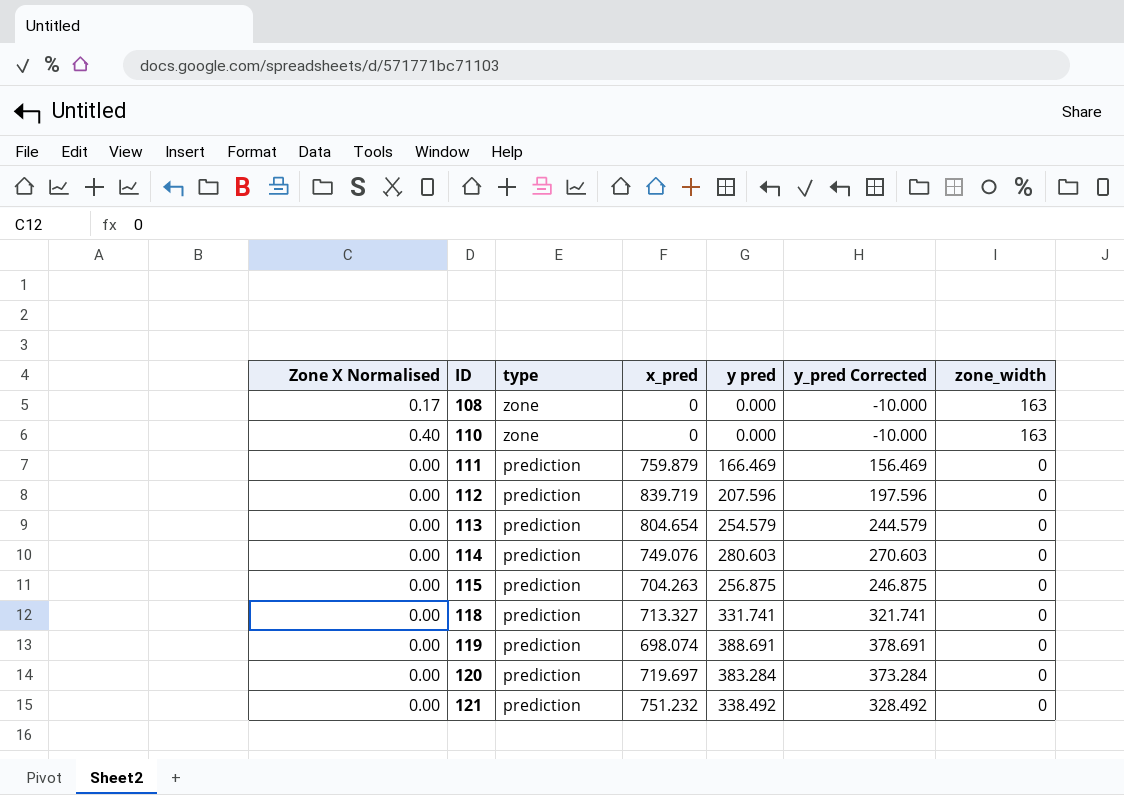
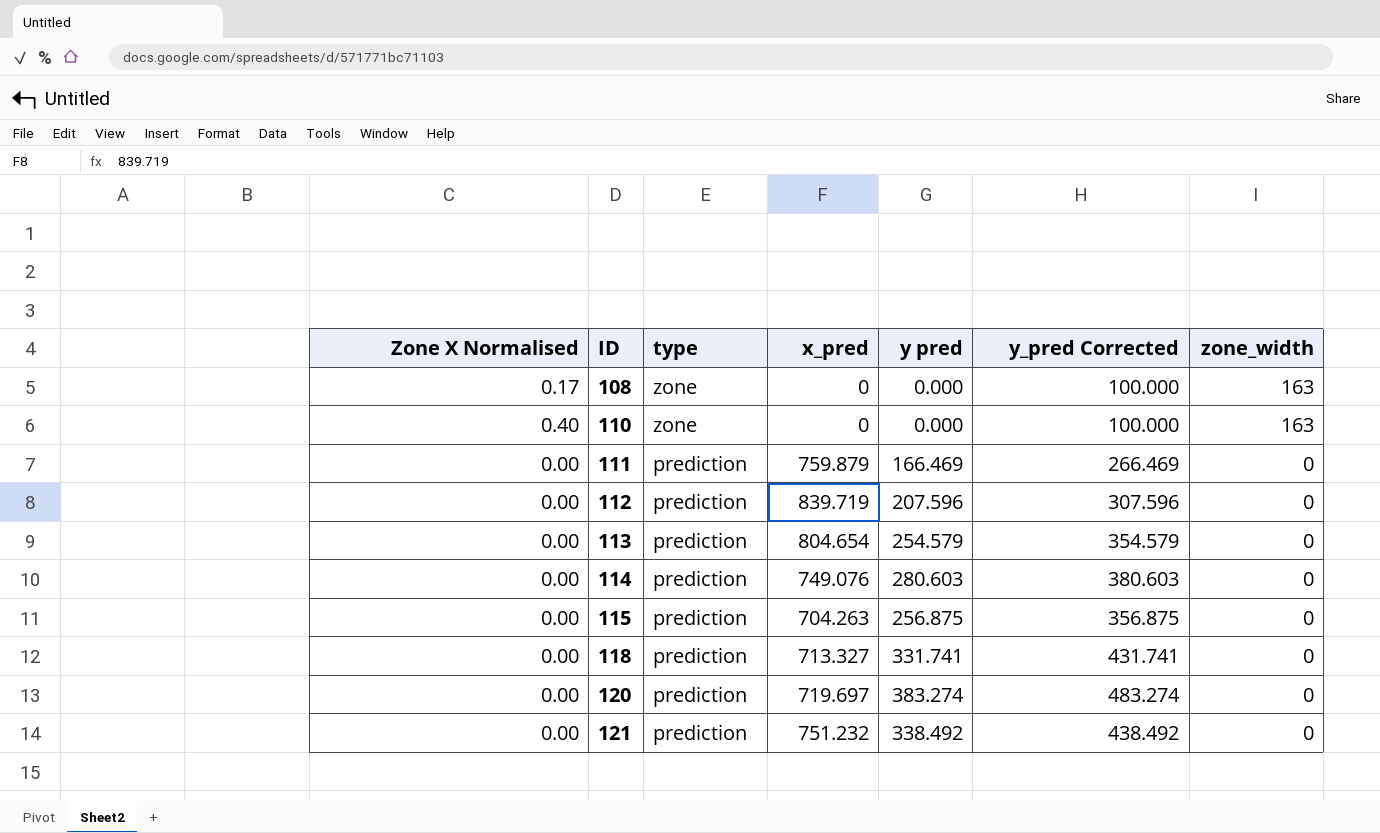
column y_pred Corrected | formula: [y pred] - 10 -> [y pred] + 100
row 119: 0.00 | prediction | 698.074 | 388.691 | 378.691 | 0 -> none
120 | y pred: 383.284 -> 383.274

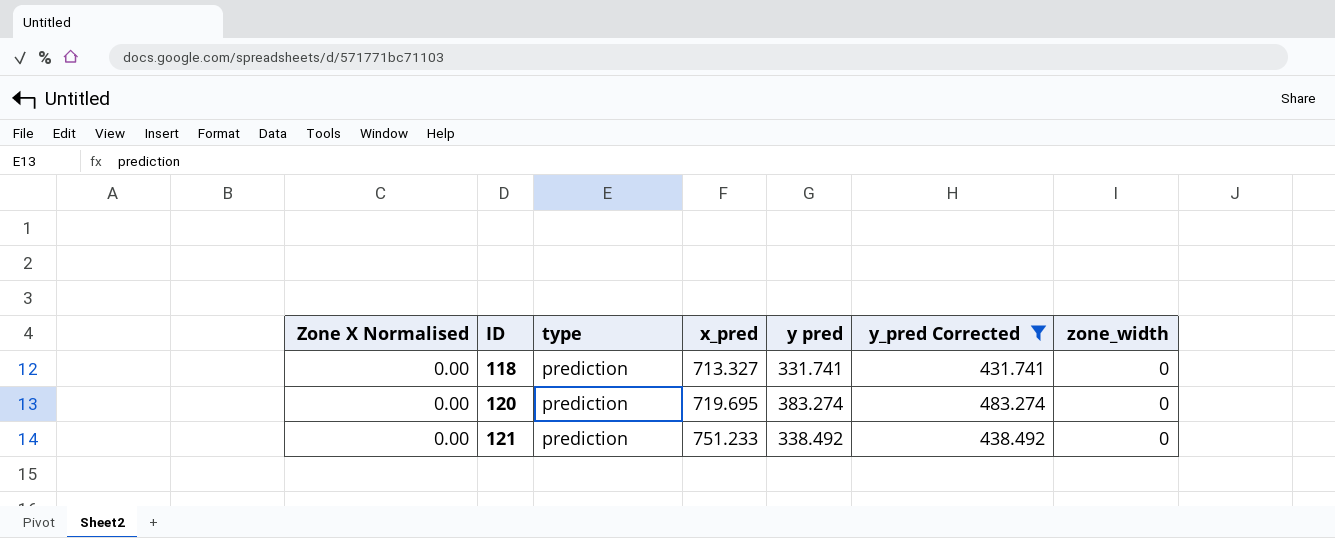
filter: none -> y_pred Corrected >= 431.741
120 | x_pred: 719.697 -> 719.695
121 | x_pred: 751.232 -> 751.233

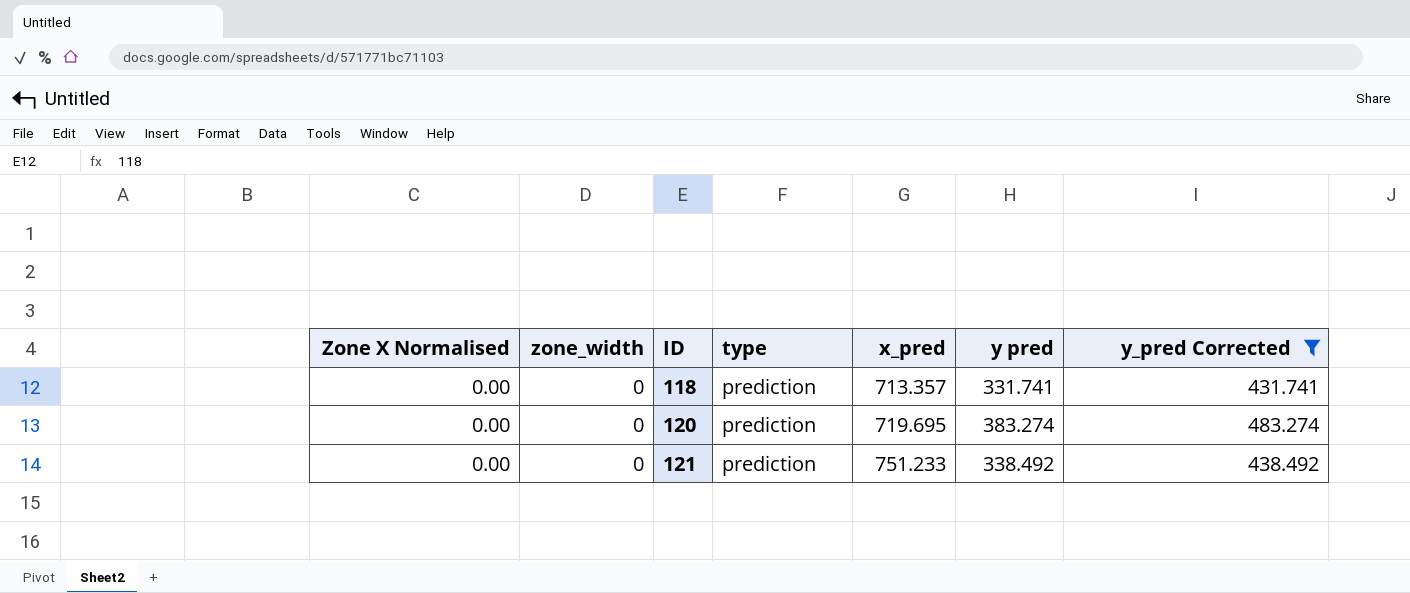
column zone_width | position: 7 -> 2
118 | x_pred: 713.327 -> 713.357

